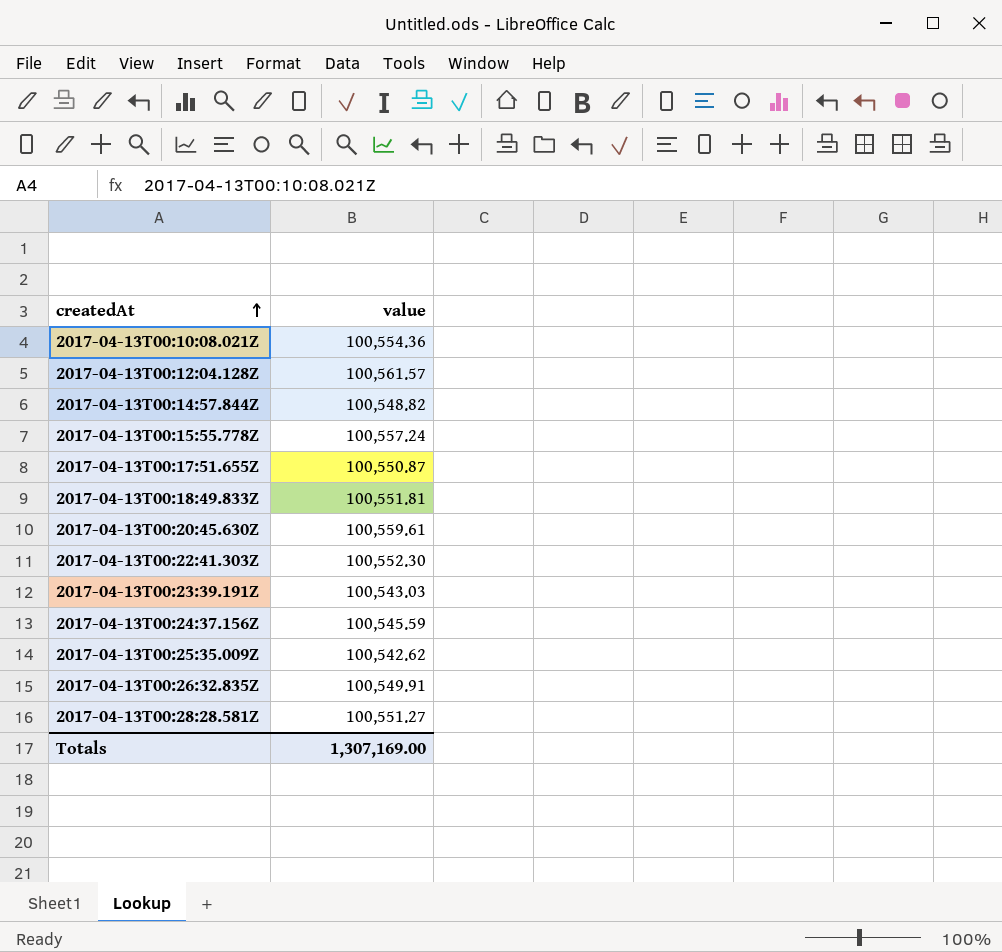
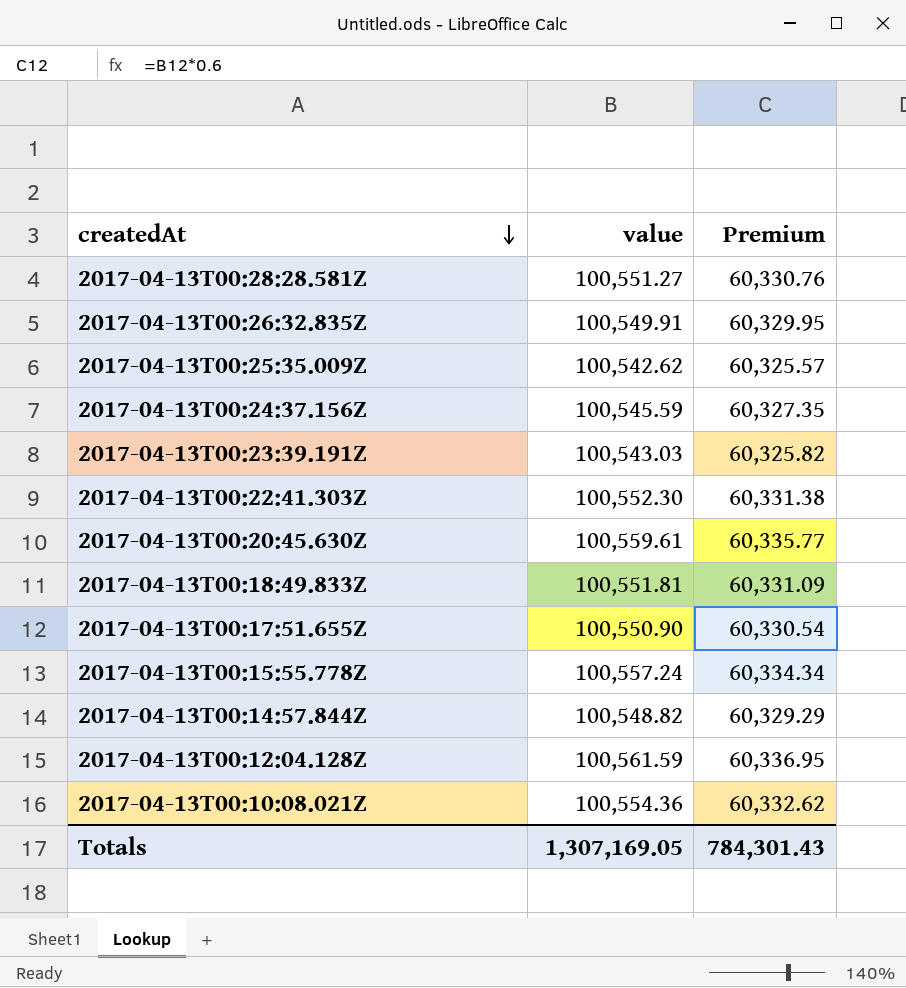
row order: createdAt ascending -> createdAt descending
column Premium | formula: none -> [value] * 0.6
2017-04-13T00:17:51.655Z | value: 100,550.87 -> 100,550.90
2017-04-13T00:12:04.128Z | value: 100,561.57 -> 100,561.59
Totals | value: 1,307,169.00 -> 1,307,169.05

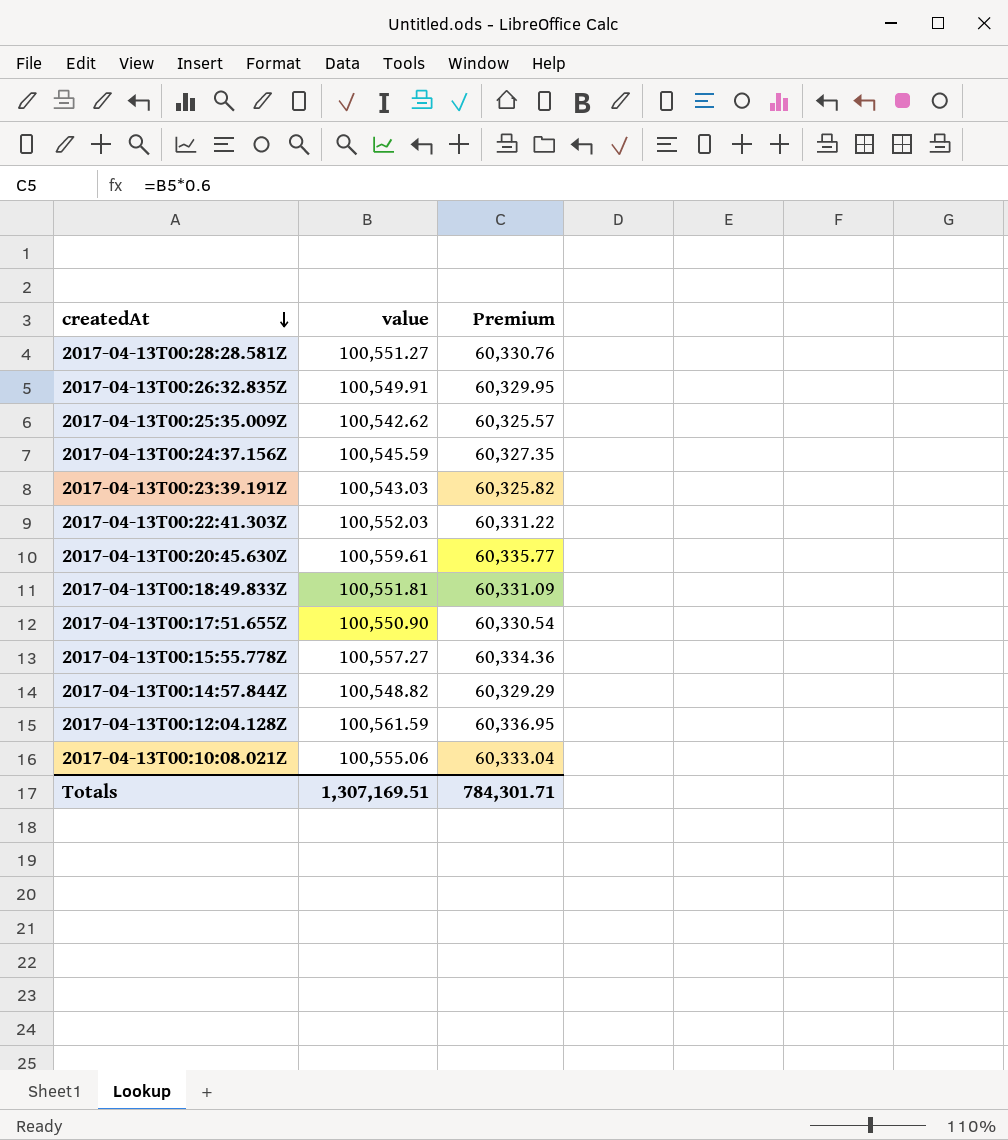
2017-04-13T00:22:41.303Z | value: 100,552.30 -> 100,552.03
2017-04-13T00:22:41.303Z | Premium: 60,331.38 -> 60,331.22
2017-04-13T00:15:55.778Z | value: 100,557.24 -> 100,557.27
2017-04-13T00:15:55.778Z | Premium: 60,334.34 -> 60,334.36
2017-04-13T00:10:08.021Z | value: 100,554.36 -> 100,555.06
2017-04-13T00:10:08.021Z | Premium: 60,332.62 -> 60,333.04
Totals | value: 1,307,169.05 -> 1,307,169.51
Totals | Premium: 784,301.43 -> 784,301.71

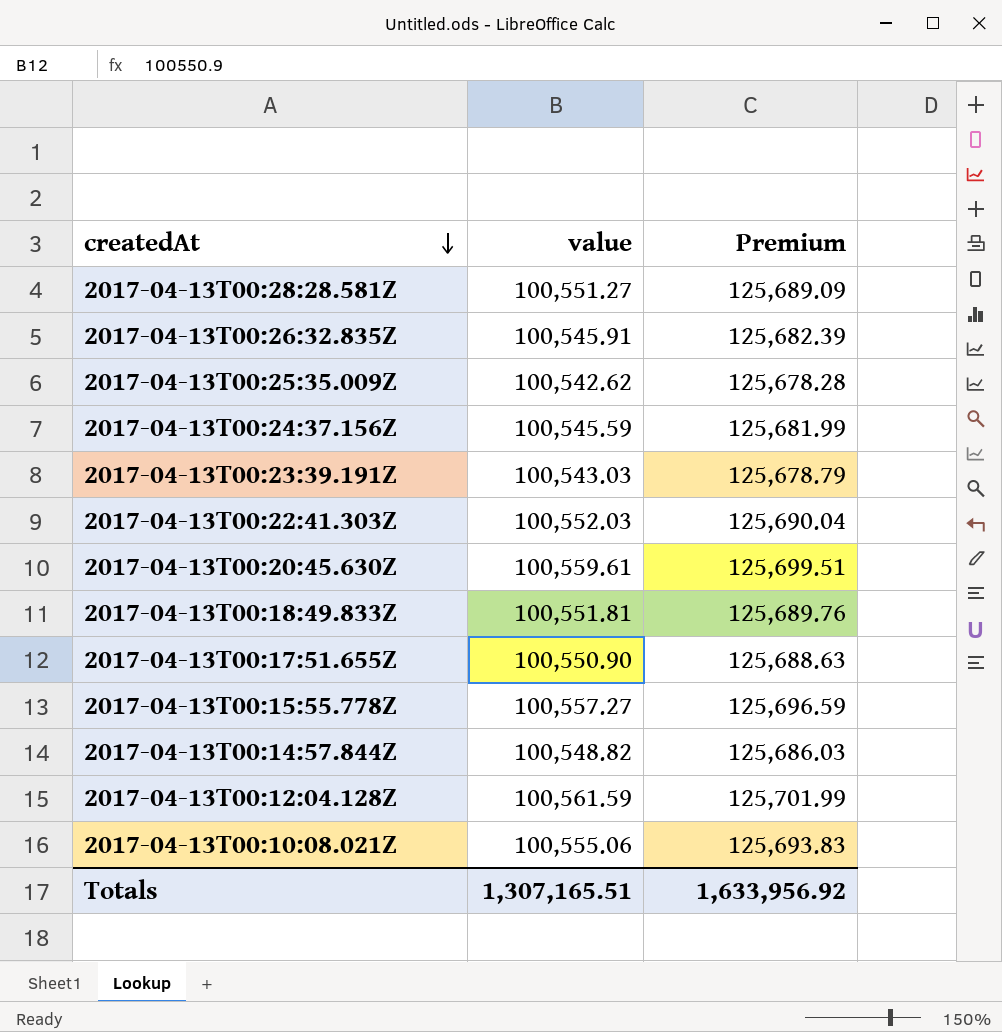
column Premium | formula: [value] * 0.6 -> [value] * 1.25
2017-04-13T00:26:32.835Z | value: 100,549.91 -> 100,545.91
Totals | value: 1,307,169.51 -> 1,307,165.51
Totals | Premium: 784,301.71 -> 1,633,956.92

